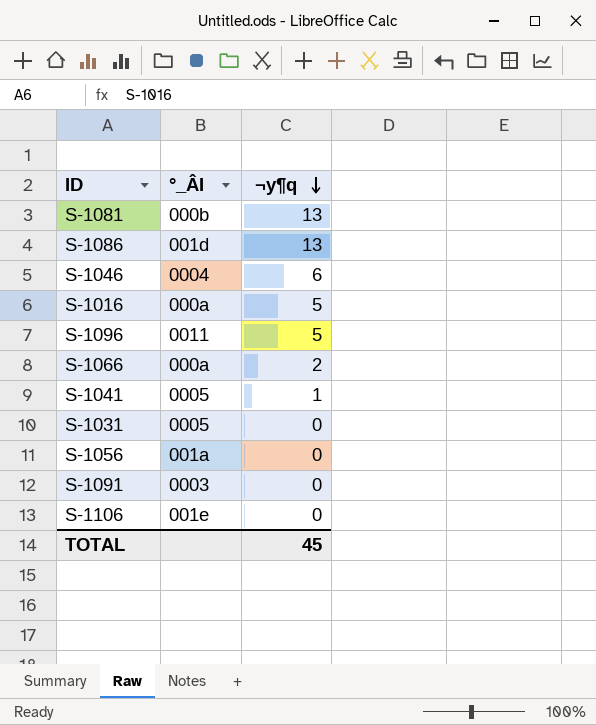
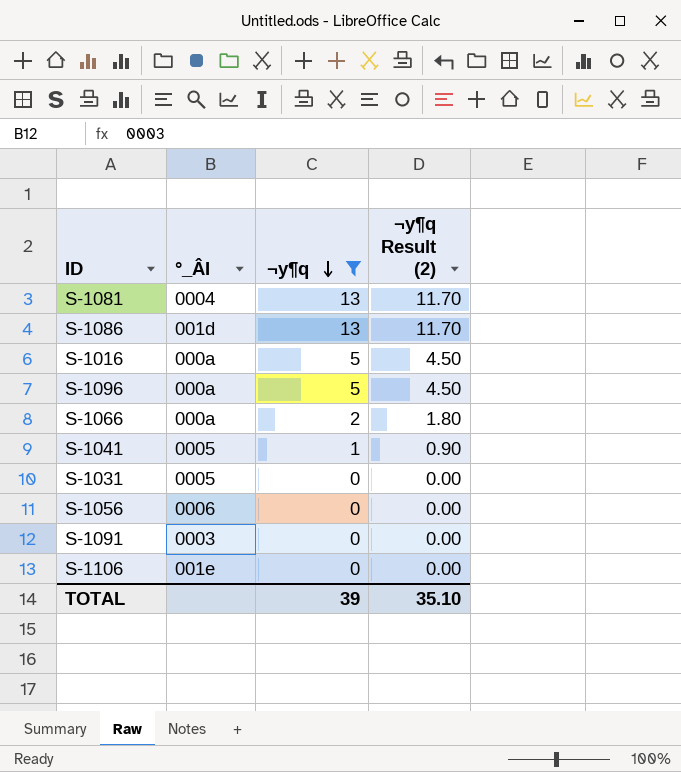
filter: none -> ¬y¶q != 6
column ¬y¶q Result (2) | formula: none -> [¬y¶q] * 0.9
S-1081 | °_ÂI: 000b -> 0004
S-1096 | °_ÂI: 0011 -> 000a
S-1056 | °_ÂI: 001a -> 0006
TOTAL | ¬y¶q: 45 -> 39

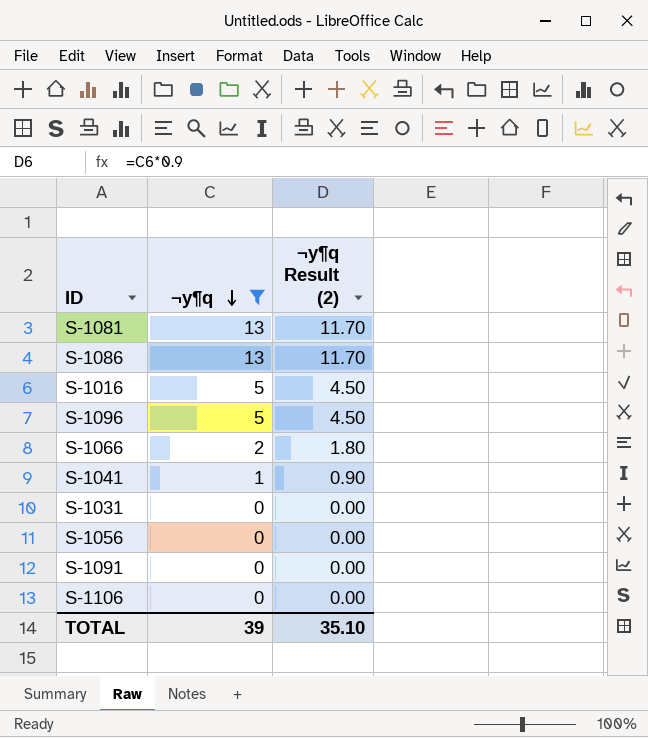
column °_ÂI | position: 2 -> none

